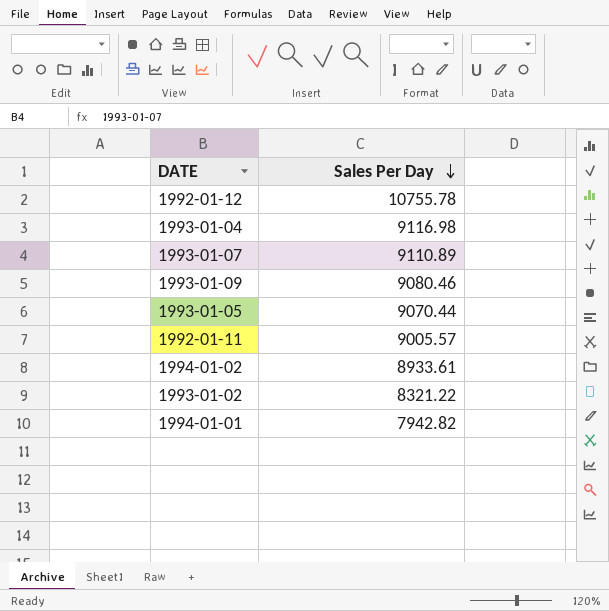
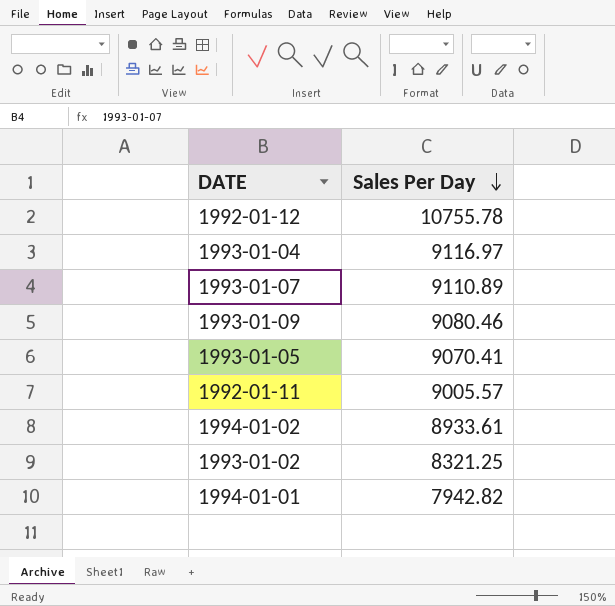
1993-01-04 | Sales Per Day: 9116.98 -> 9116.97
1993-01-05 | Sales Per Day: 9070.44 -> 9070.41
1993-01-02 | Sales Per Day: 8321.22 -> 8321.25

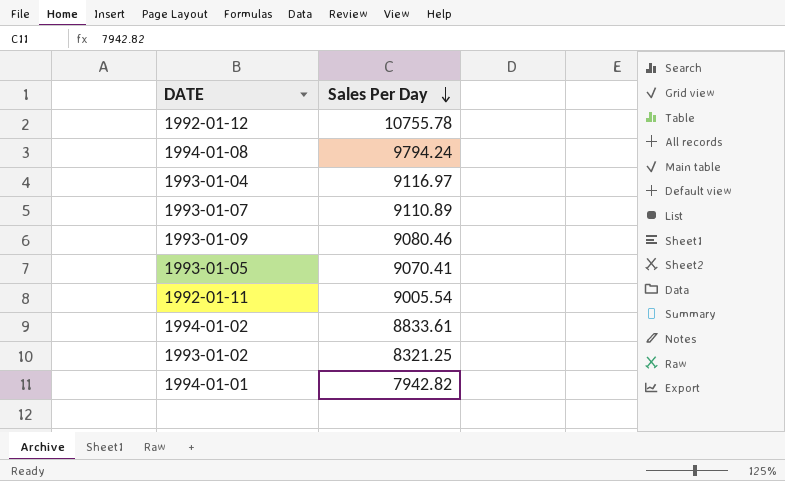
row 1994-01-08: none -> 9794.24
1992-01-11 | Sales Per Day: 9005.57 -> 9005.54
1994-01-02 | Sales Per Day: 8933.61 -> 8833.61

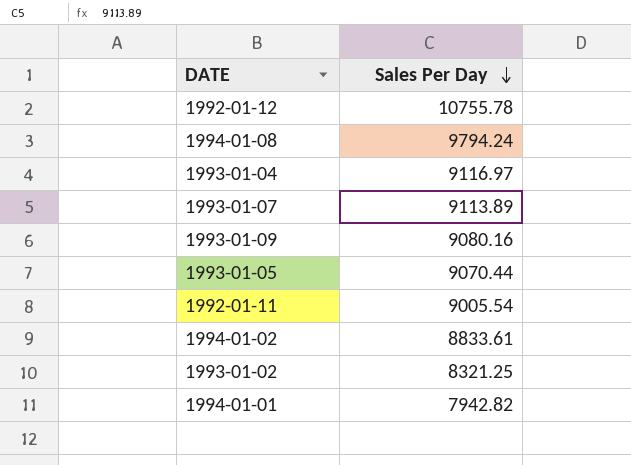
1993-01-07 | Sales Per Day: 9110.89 -> 9113.89
1993-01-09 | Sales Per Day: 9080.46 -> 9080.16
1993-01-05 | Sales Per Day: 9070.41 -> 9070.44

